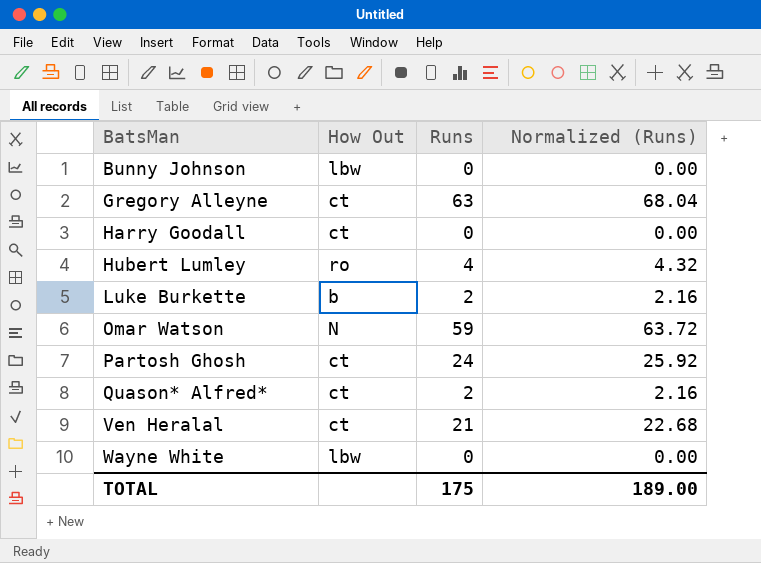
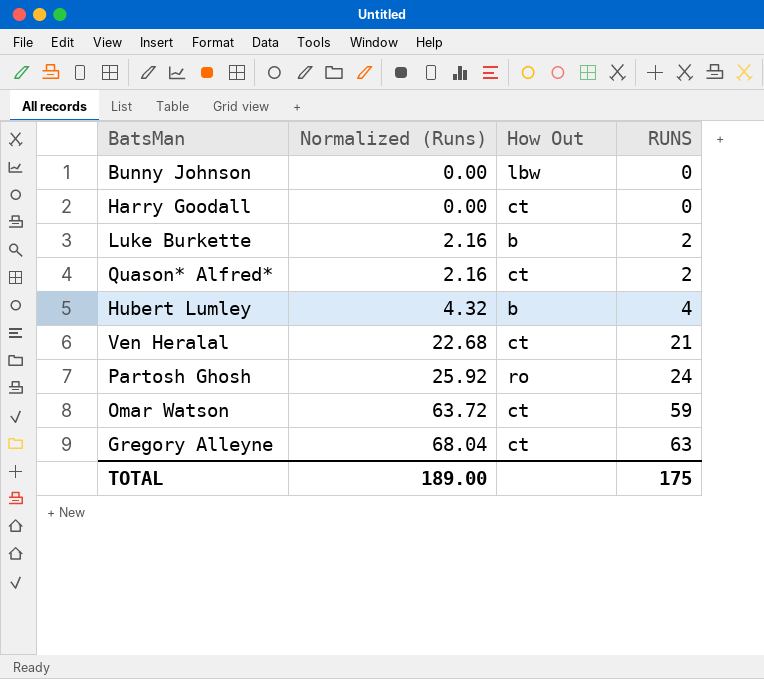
row order: BatsMan ascending -> Normalized (Runs) ascending
column Normalized (Runs) | position: 4 -> 2
column name: Runs -> RUNS
row Wayne White: lbw | 0 | 0.00 -> none
Hubert Lumley | How Out: ro -> b
Partosh Ghosh | How Out: ct -> ro
Omar Watson | How Out: N -> ct

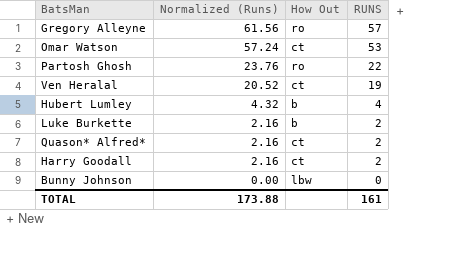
row order: Normalized (Runs) ascending -> Normalized (Runs) descending
Gregory Alleyne | Normalized (Runs): 68.04 -> 61.56
Gregory Alleyne | How Out: ct -> ro
Gregory Alleyne | RUNS: 63 -> 57
Omar Watson | Normalized (Runs): 63.72 -> 57.24
Omar Watson | RUNS: 59 -> 53
Partosh Ghosh | Normalized (Runs): 25.92 -> 23.76
Partosh Ghosh | RUNS: 24 -> 22
Ven Heralal | Normalized (Runs): 22.68 -> 20.52
Ven Heralal | RUNS: 21 -> 19
Harry Goodall | Normalized (Runs): 0.00 -> 2.16
Harry Goodall | RUNS: 0 -> 2
TOTAL | Normalized (Runs): 189.00 -> 173.88
TOTAL | RUNS: 175 -> 161

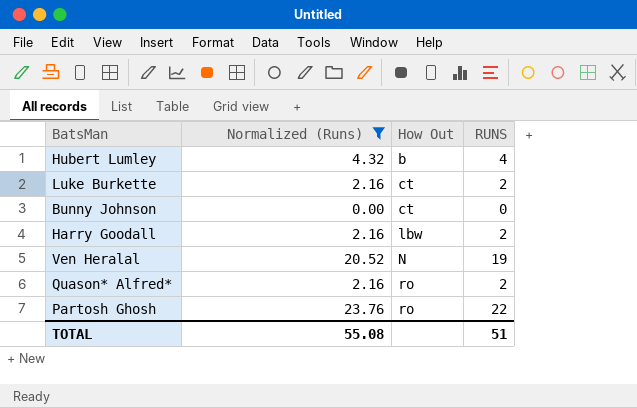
filter: none -> Normalized (Runs) <= 23.76
row order: Normalized (Runs) descending -> How Out ascending
Luke Burkette | How Out: b -> ct
Bunny Johnson | How Out: lbw -> ct
Harry Goodall | How Out: ct -> lbw
Ven Heralal | How Out: ct -> N
Quason* Alfred* | How Out: ct -> ro
TOTAL | Normalized (Runs): 173.88 -> 55.08
TOTAL | RUNS: 161 -> 51

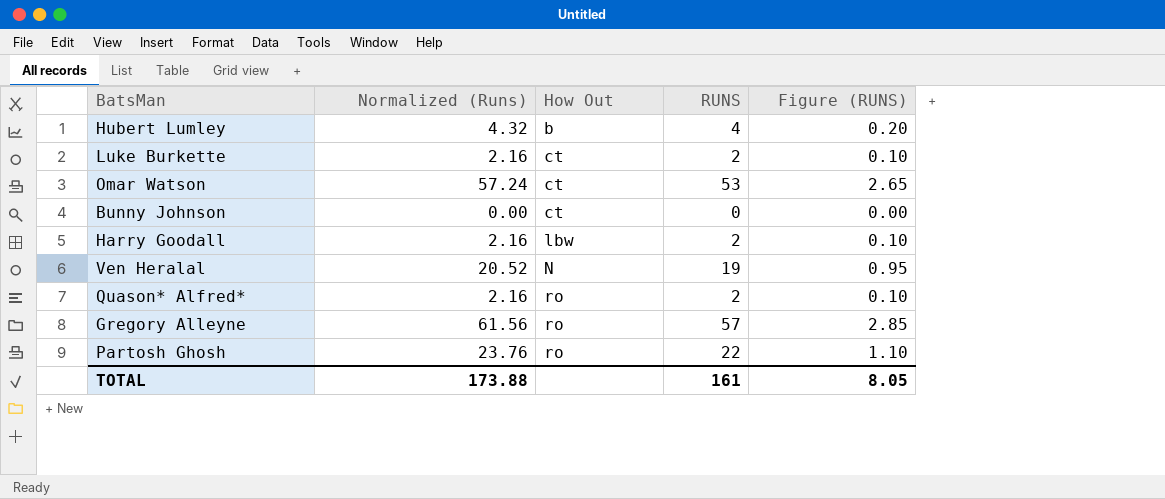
filter: Normalized (Runs) <= 23.76 -> none
column Figure (RUNS) | formula: none -> [RUNS] * 0.05
TOTAL | Normalized (Runs): 55.08 -> 173.88
TOTAL | RUNS: 51 -> 161

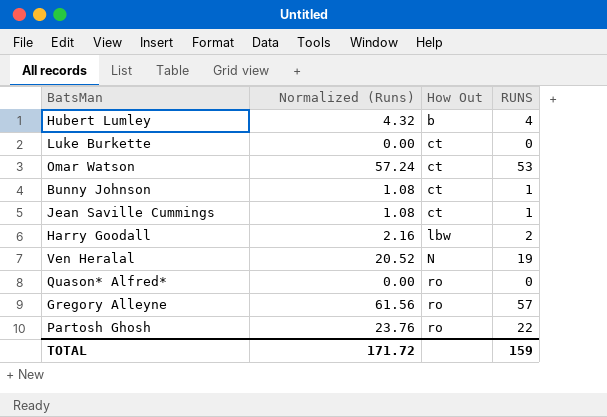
column Figure (RUNS) | formula: [RUNS] * 0.05 -> none
Luke Burkette | Normalized (Runs): 2.16 -> 0.00
Luke Burkette | RUNS: 2 -> 0
Bunny Johnson | Normalized (Runs): 0.00 -> 1.08
Bunny Johnson | RUNS: 0 -> 1
row Jean Saville Cummings: none -> 1.08 | ct | 1
Quason* Alfred* | Normalized (Runs): 2.16 -> 0.00
Quason* Alfred* | RUNS: 2 -> 0
TOTAL | Normalized (Runs): 173.88 -> 171.72
TOTAL | RUNS: 161 -> 159

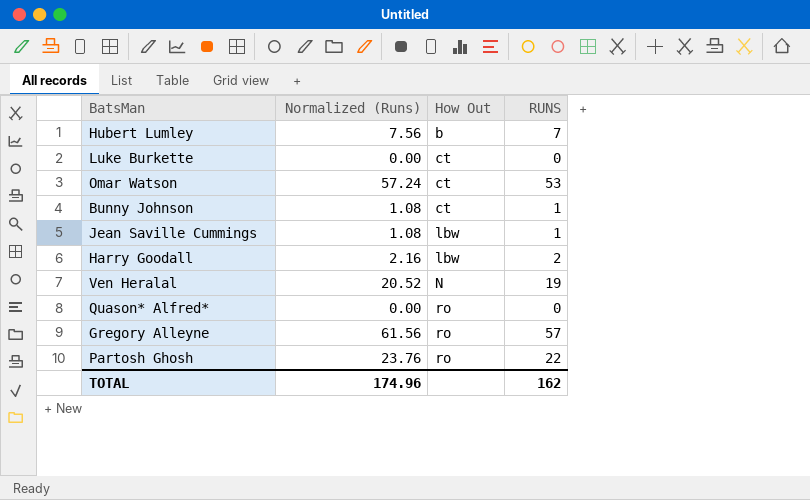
Hubert Lumley | Normalized (Runs): 4.32 -> 7.56
Hubert Lumley | RUNS: 4 -> 7
Jean Saville Cummings | How Out: ct -> lbw
TOTAL | Normalized (Runs): 171.72 -> 174.96
TOTAL | RUNS: 159 -> 162

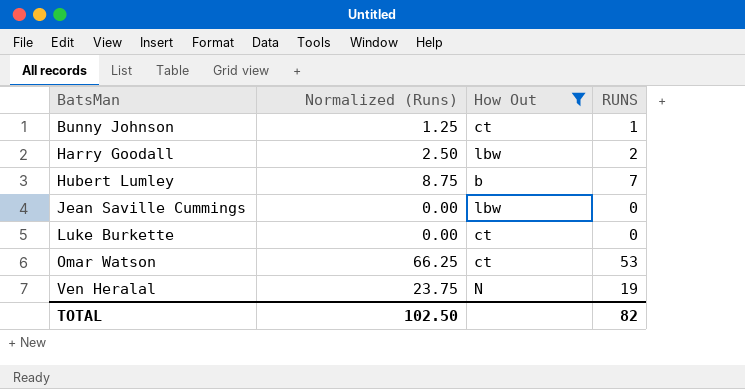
filter: none -> How Out != ro
row order: How Out ascending -> BatsMan ascending
column Normalized (Runs) | formula: [RUNS] * 1.08 -> [RUNS] * 1.25
Jean Saville Cummings | RUNS: 1 -> 0
TOTAL | Normalized (Runs): 174.96 -> 102.50
TOTAL | RUNS: 162 -> 82

